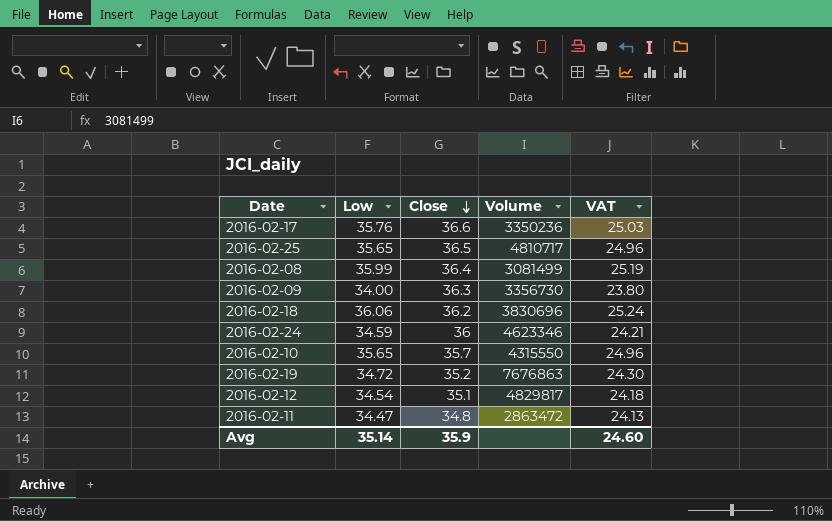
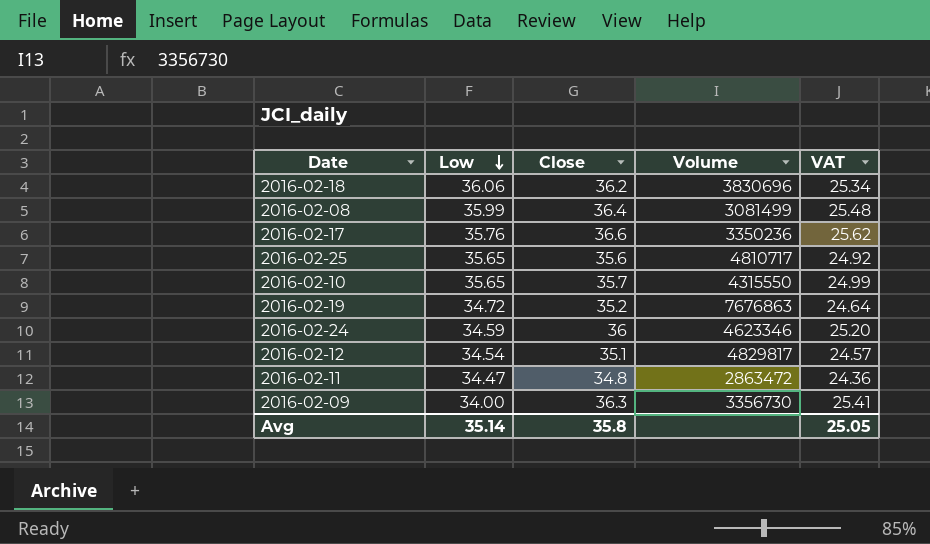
row order: Close descending -> Low descending
column VAT | formula: [Low] * 0.7 -> [Close] * 0.7
2016-02-25 | Close: 36.5 -> 35.6
Avg | Close: 35.9 -> 35.8
Avg | VAT: 24.60 -> 25.05

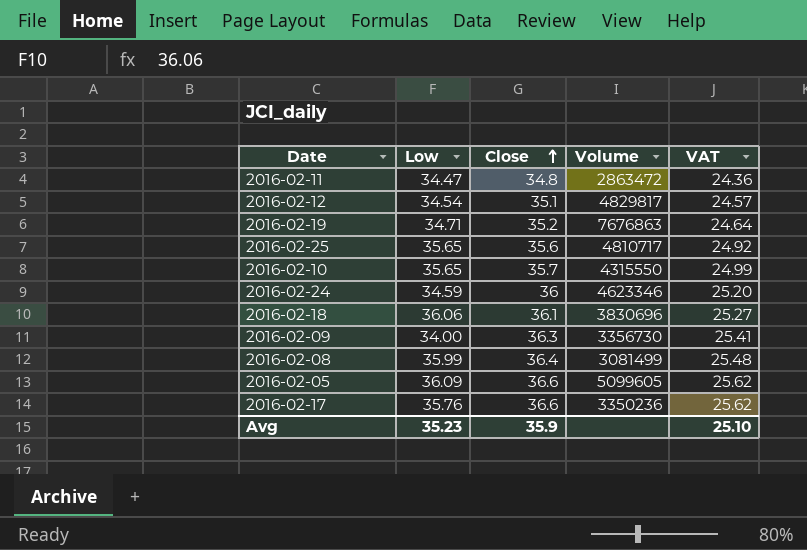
row order: Low descending -> Close ascending
2016-02-19 | Low: 34.72 -> 34.71
2016-02-18 | Close: 36.2 -> 36.1
2016-02-18 | VAT: 25.34 -> 25.27
row 2016-02-05: none -> 36.09 | 36.6 | 5099605 | 25.62
Avg | Low: 35.14 -> 35.23
Avg | Close: 35.8 -> 35.9
Avg | VAT: 25.05 -> 25.10

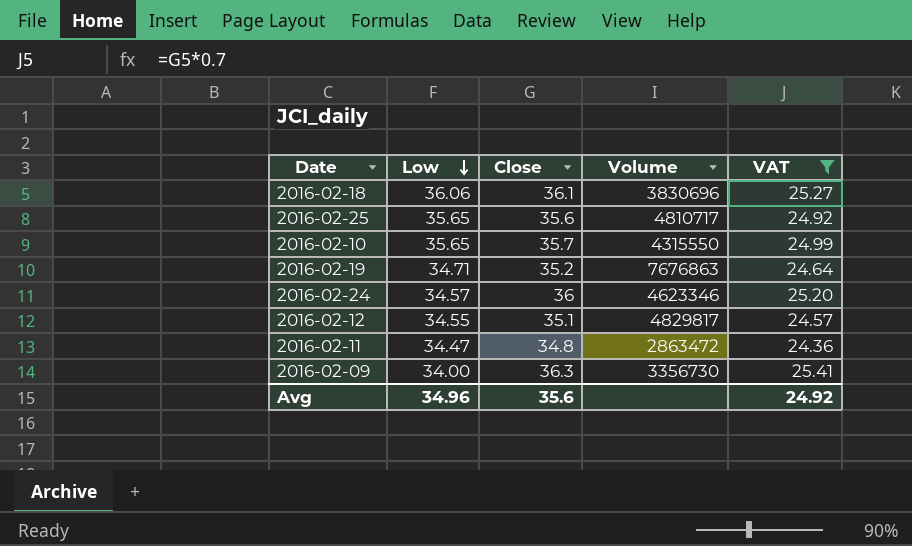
filter: none -> VAT <= 25.41
row order: Close ascending -> Low descending
2016-02-24 | Low: 34.59 -> 34.57
2016-02-12 | Low: 34.54 -> 34.55
Avg | Low: 35.23 -> 34.96
Avg | Close: 35.9 -> 35.6
Avg | VAT: 25.10 -> 24.92

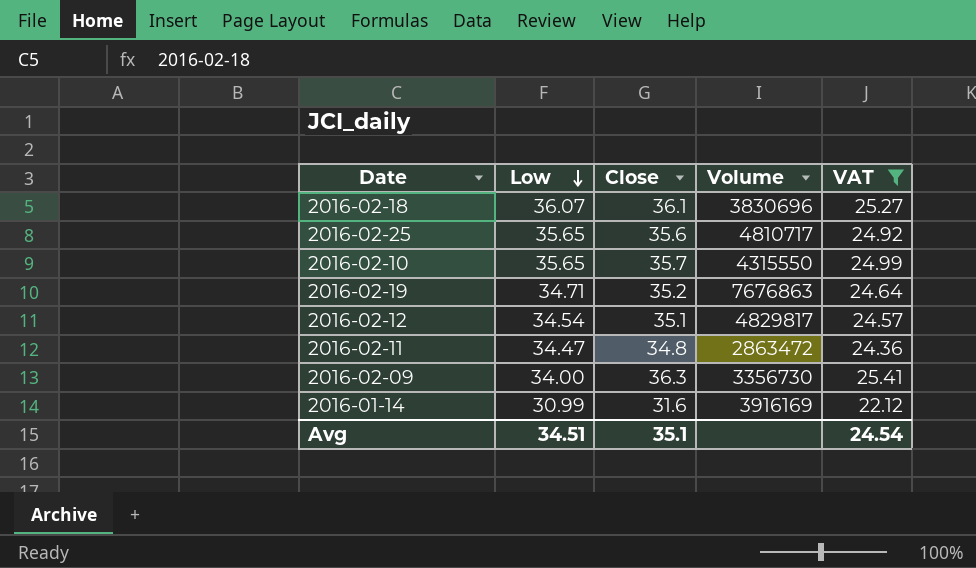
row 2016-02-24: 34.57 | 36 | 4623346 | 25.20 -> none
2016-02-18 | Low: 36.06 -> 36.07
2016-02-12 | Low: 34.55 -> 34.54
row 2016-01-14: none -> 30.99 | 31.6 | 3916169 | 22.12
Avg | Low: 34.96 -> 34.51
Avg | Close: 35.6 -> 35.1
Avg | VAT: 24.92 -> 24.54

